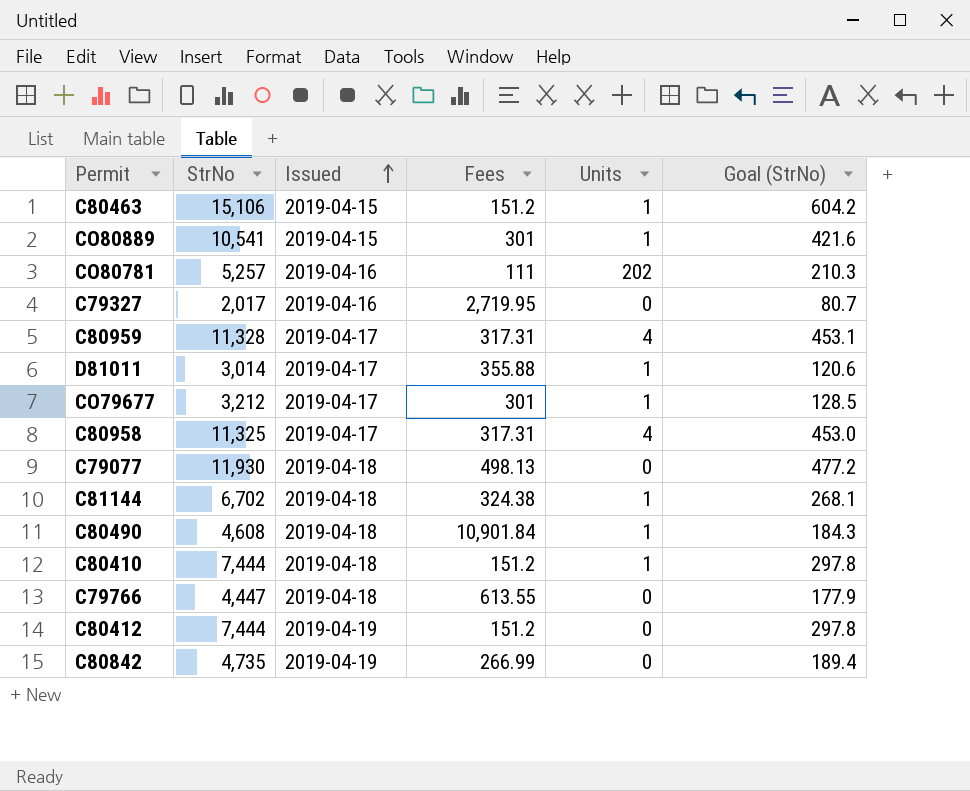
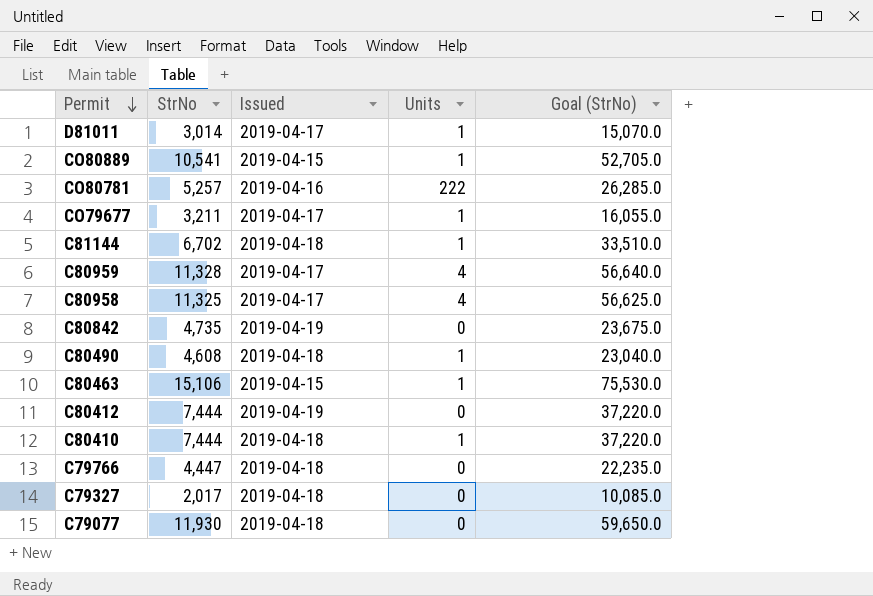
row order: Issued ascending -> Permit descending
column Fees | position: 4 -> none
column Goal (StrNo) | formula: [StrNo] * 0.04 -> [StrNo] * 5
CO80781 | Units: 202 -> 222
CO79677 | StrNo: 3,212 -> 3,211
C79327 | Issued: 2019-04-16 -> 2019-04-18

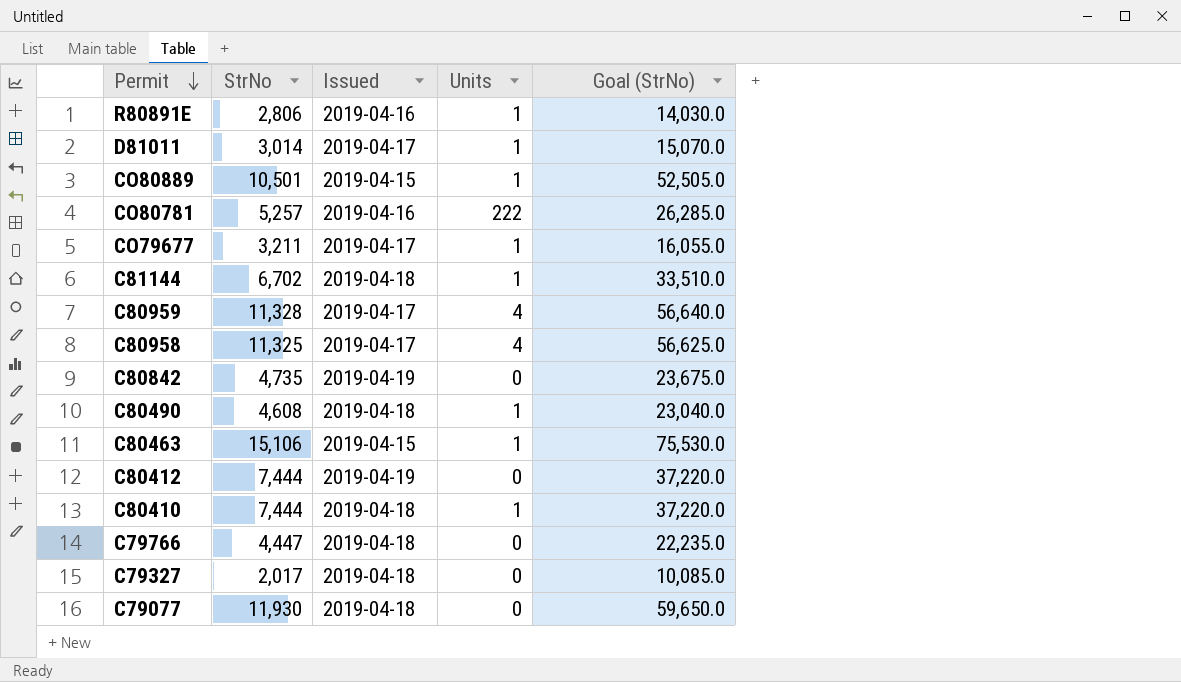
row R80891E: none -> 2,806 | 2019-04-16 | 1 | 14,030.0
CO80889 | StrNo: 10,541 -> 10,501
CO80889 | Goal (StrNo): 52,705.0 -> 52,505.0

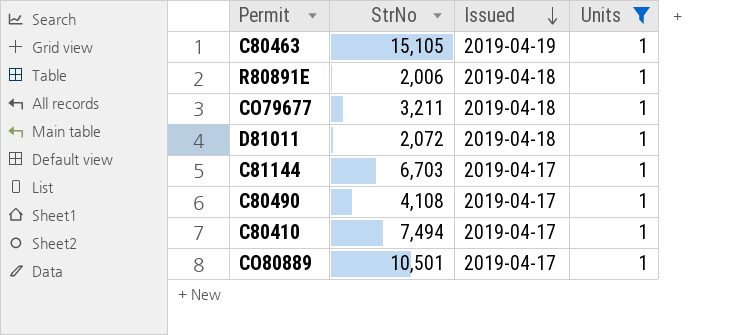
filter: none -> Units = 1
row order: Permit descending -> Issued descending
column Goal (StrNo) | formula: [StrNo] * 5 -> none
C80463 | StrNo: 15,106 -> 15,105
C80463 | Issued: 2019-04-15 -> 2019-04-19
R80891E | StrNo: 2,806 -> 2,006
R80891E | Issued: 2019-04-16 -> 2019-04-18
CO79677 | Issued: 2019-04-17 -> 2019-04-18
D81011 | StrNo: 3,014 -> 2,072
D81011 | Issued: 2019-04-17 -> 2019-04-18
C81144 | StrNo: 6,702 -> 6,703
C81144 | Issued: 2019-04-18 -> 2019-04-17
C80490 | StrNo: 4,608 -> 4,108
C80490 | Issued: 2019-04-18 -> 2019-04-17
C80410 | StrNo: 7,444 -> 7,494
C80410 | Issued: 2019-04-18 -> 2019-04-17
CO80889 | Issued: 2019-04-15 -> 2019-04-17

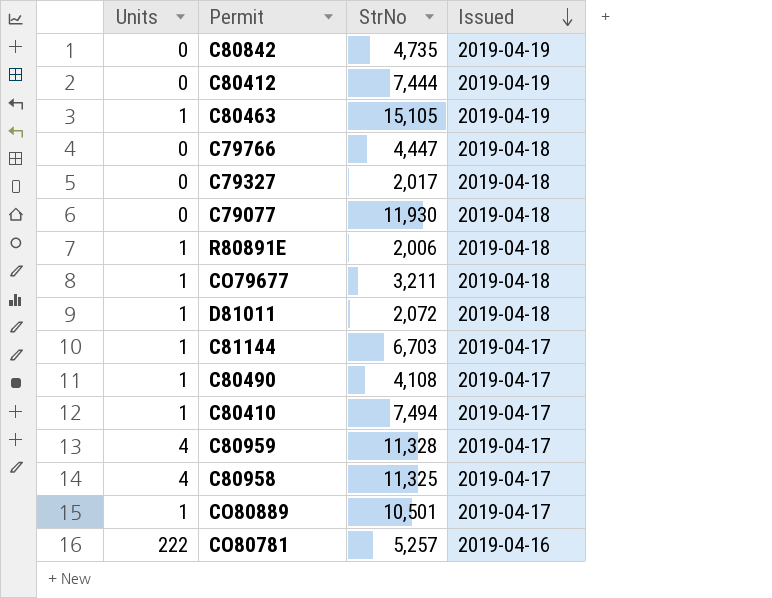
filter: Units = 1 -> none
column Units | position: 4 -> 1

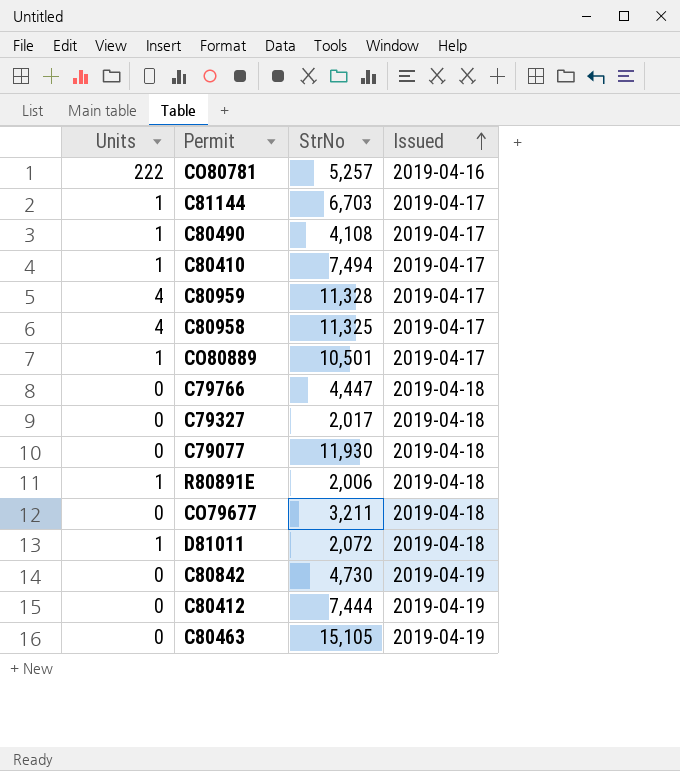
row order: Issued descending -> Issued ascending
CO79677 | Units: 1 -> 0
C80842 | StrNo: 4,735 -> 4,730
C80463 | Units: 1 -> 0

